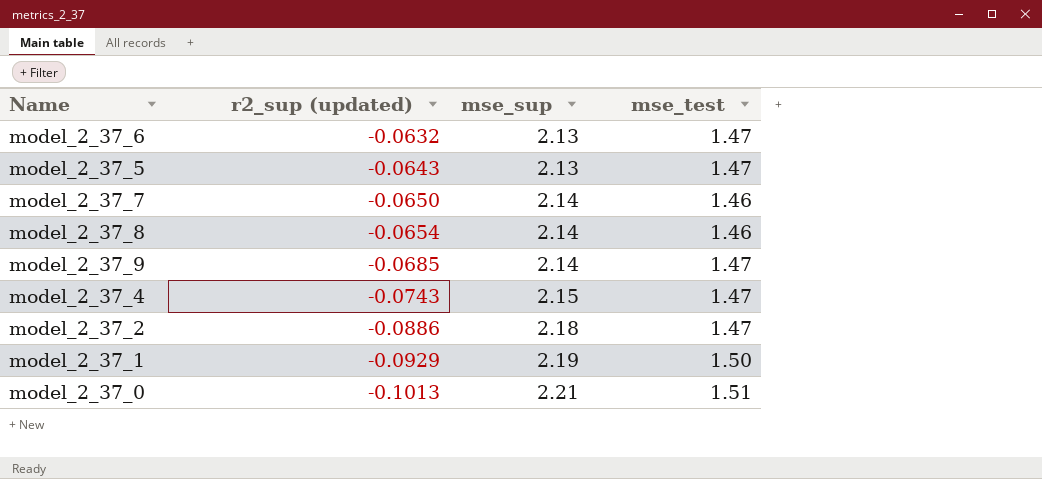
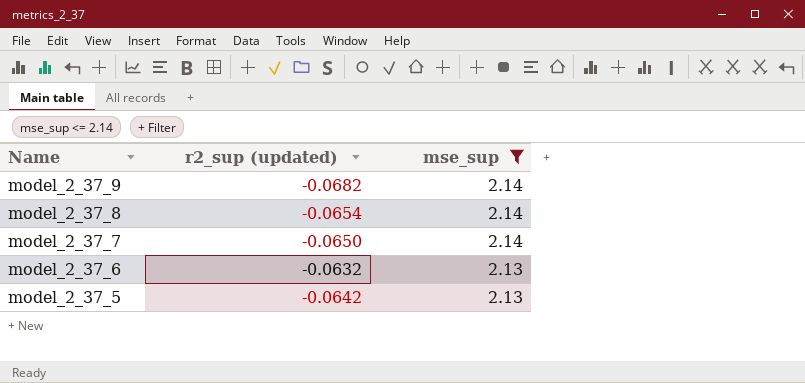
filter: none -> mse_sup <= 2.14
row order: r2_sup (updated) descending -> Name descending
column mse_test | position: 4 -> none
model_2_37_9 | r2_sup (updated): -0.0685 -> -0.0682
model_2_37_5 | r2_sup (updated): -0.0643 -> -0.0642

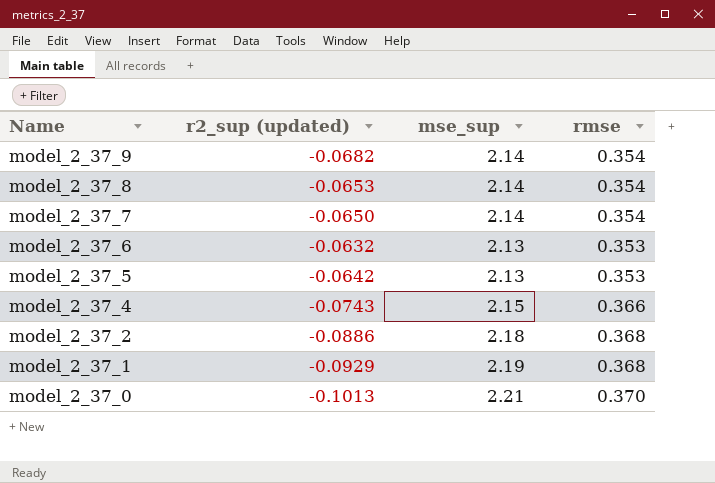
filter: mse_sup <= 2.14 -> none
column rmse | position: none -> 4
model_2_37_8 | r2_sup (updated): -0.0654 -> -0.0653

